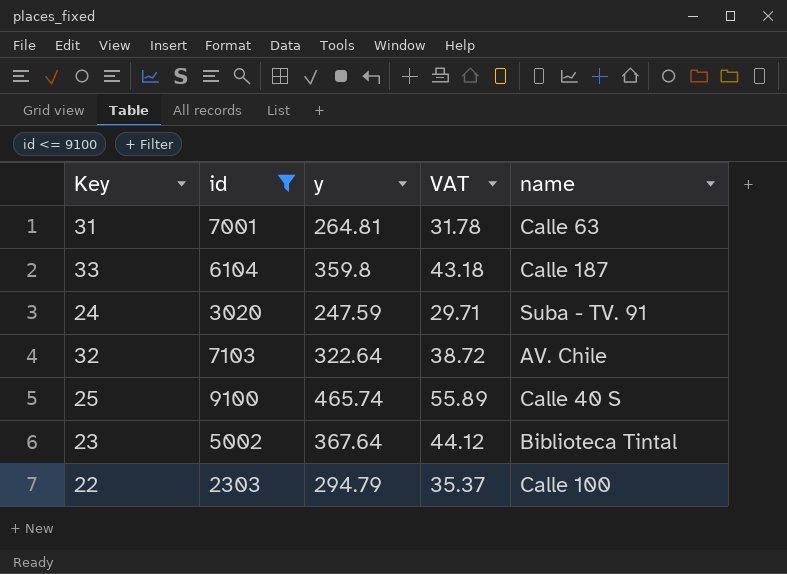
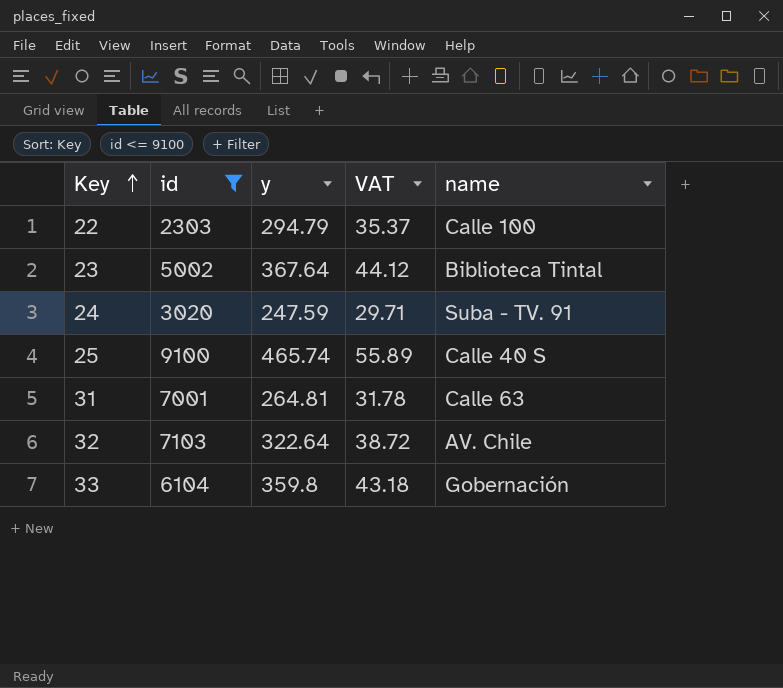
row order: none -> Key ascending
33 | name: Calle 187 -> Gobernación

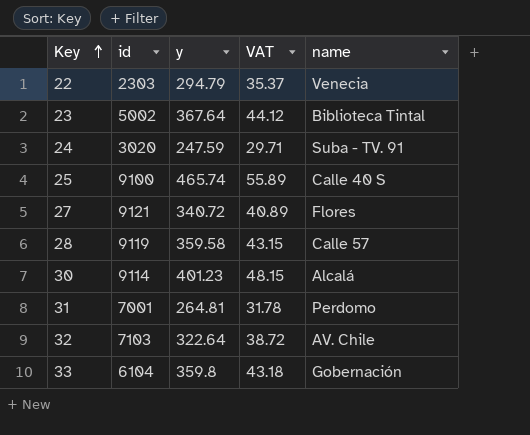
filter: id <= 9100 -> none
22 | name: Calle 100 -> Venecia
31 | name: Calle 63 -> Perdomo

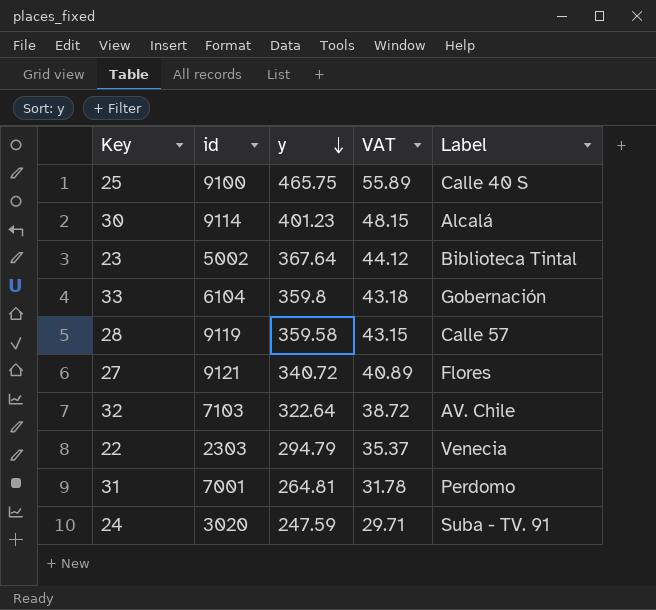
row order: Key ascending -> y descending
column name: name -> Label
25 | y: 465.74 -> 465.75

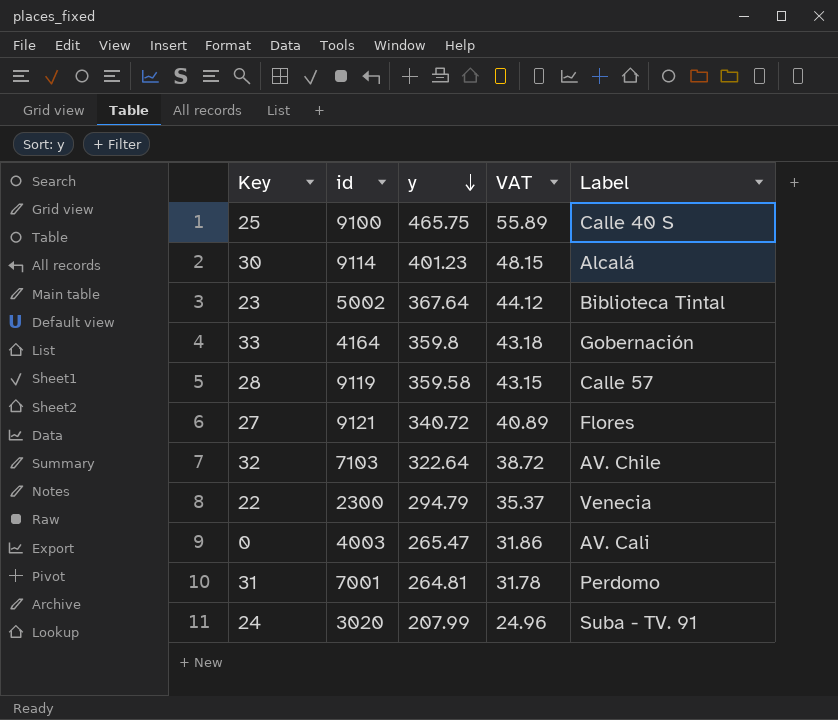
33 | id: 6104 -> 4164
22 | id: 2303 -> 2300
row 0: none -> 4003 | 265.47 | 31.86 | AV. Cali
24 | y: 247.59 -> 207.99
24 | VAT: 29.71 -> 24.96

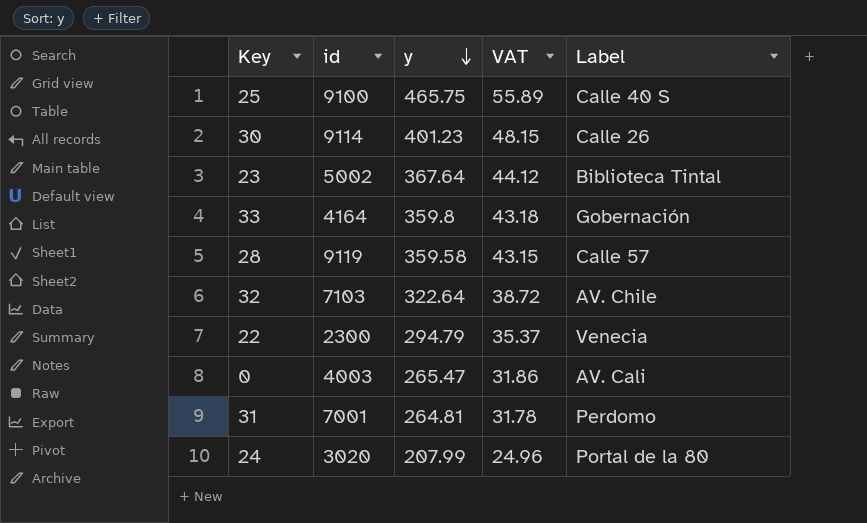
row 27: 9121 | 340.72 | 40.89 | Flores -> none
30 | Label: Alcalá -> Calle 26
24 | Label: Suba - TV. 91 -> Portal de la 80

